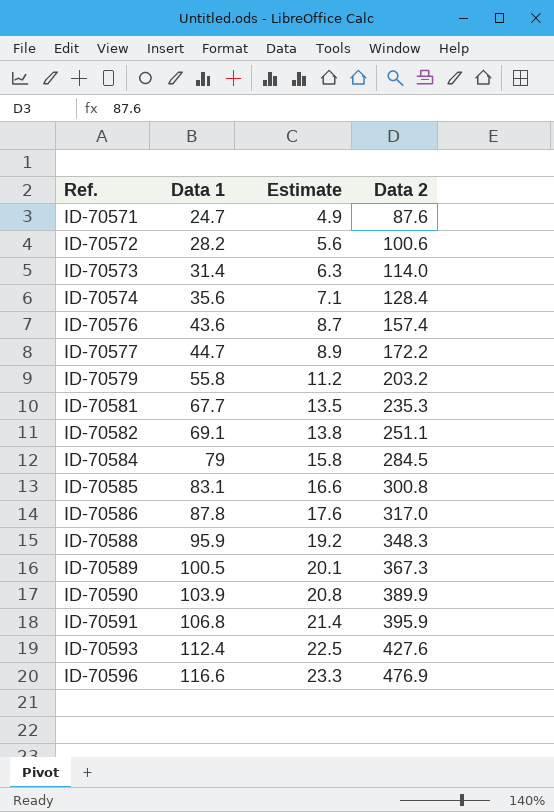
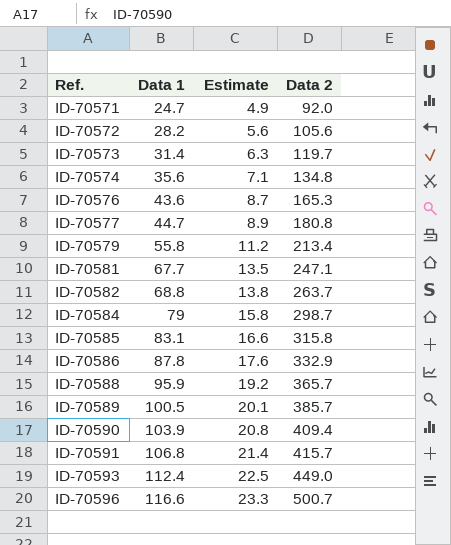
ID-70571 | Data 2: 87.6 -> 92.0
ID-70572 | Data 2: 100.6 -> 105.6
ID-70573 | Data 2: 114.0 -> 119.7
ID-70574 | Data 2: 128.4 -> 134.8
ID-70576 | Data 2: 157.4 -> 165.3
ID-70577 | Data 2: 172.2 -> 180.8
ID-70579 | Data 2: 203.2 -> 213.4
ID-70581 | Data 2: 235.3 -> 247.1
ID-70582 | Data 1: 69.1 -> 68.8
ID-70582 | Data 2: 251.1 -> 263.7
ID-70584 | Data 2: 284.5 -> 298.7
ID-70585 | Data 2: 300.8 -> 315.8
ID-70586 | Data 2: 317.0 -> 332.9
ID-70588 | Data 2: 348.3 -> 365.7
ID-70589 | Data 2: 367.3 -> 385.7
ID-70590 | Data 2: 389.9 -> 409.4
ID-70591 | Data 2: 395.9 -> 415.7
ID-70593 | Data 2: 427.6 -> 449.0
ID-70596 | Data 2: 476.9 -> 500.7

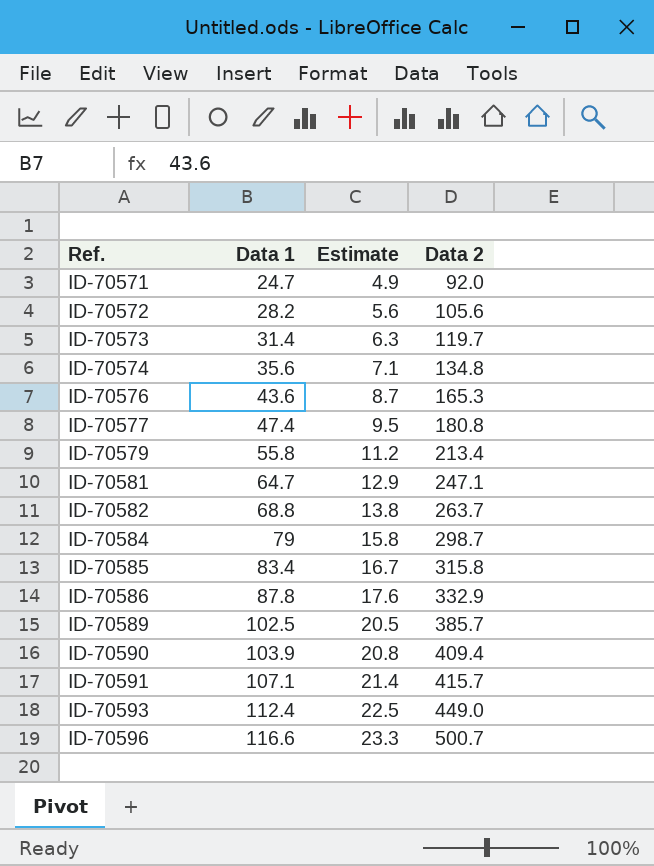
row ID-70588: 95.9 | 19.2 | 365.7 -> none
ID-70577 | Data 1: 44.7 -> 47.4
ID-70577 | Estimate: 8.9 -> 9.5
ID-70581 | Data 1: 67.7 -> 64.7
ID-70581 | Estimate: 13.5 -> 12.9
ID-70585 | Data 1: 83.1 -> 83.4
ID-70585 | Estimate: 16.6 -> 16.7
ID-70589 | Data 1: 100.5 -> 102.5
ID-70589 | Estimate: 20.1 -> 20.5
ID-70591 | Data 1: 106.8 -> 107.1

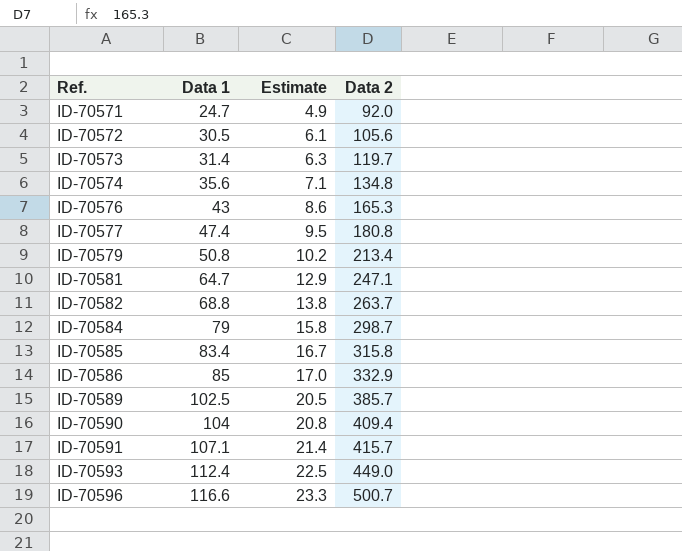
ID-70572 | Data 1: 28.2 -> 30.5
ID-70572 | Estimate: 5.6 -> 6.1
ID-70576 | Data 1: 43.6 -> 43
ID-70576 | Estimate: 8.7 -> 8.6
ID-70579 | Data 1: 55.8 -> 50.8
ID-70579 | Estimate: 11.2 -> 10.2
ID-70586 | Data 1: 87.8 -> 85
ID-70586 | Estimate: 17.6 -> 17.0
ID-70590 | Data 1: 103.9 -> 104

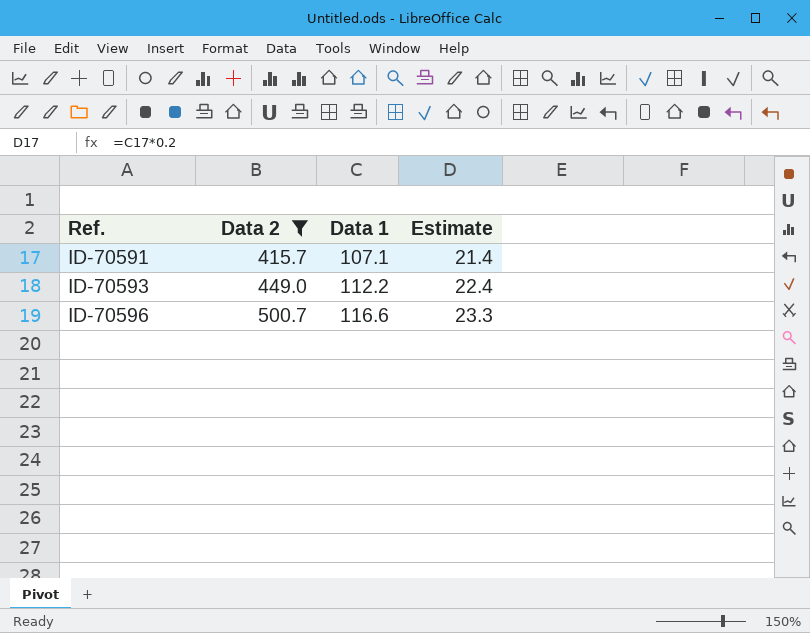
filter: none -> Data 2 >= 415.7
column Data 2 | position: 4 -> 2
ID-70593 | Data 1: 112.4 -> 112.2
ID-70593 | Estimate: 22.5 -> 22.4

